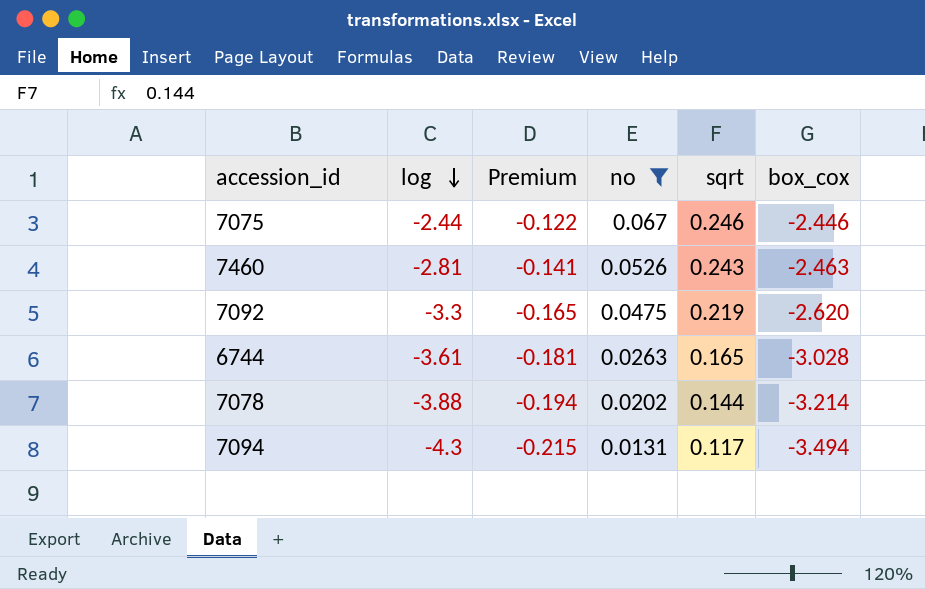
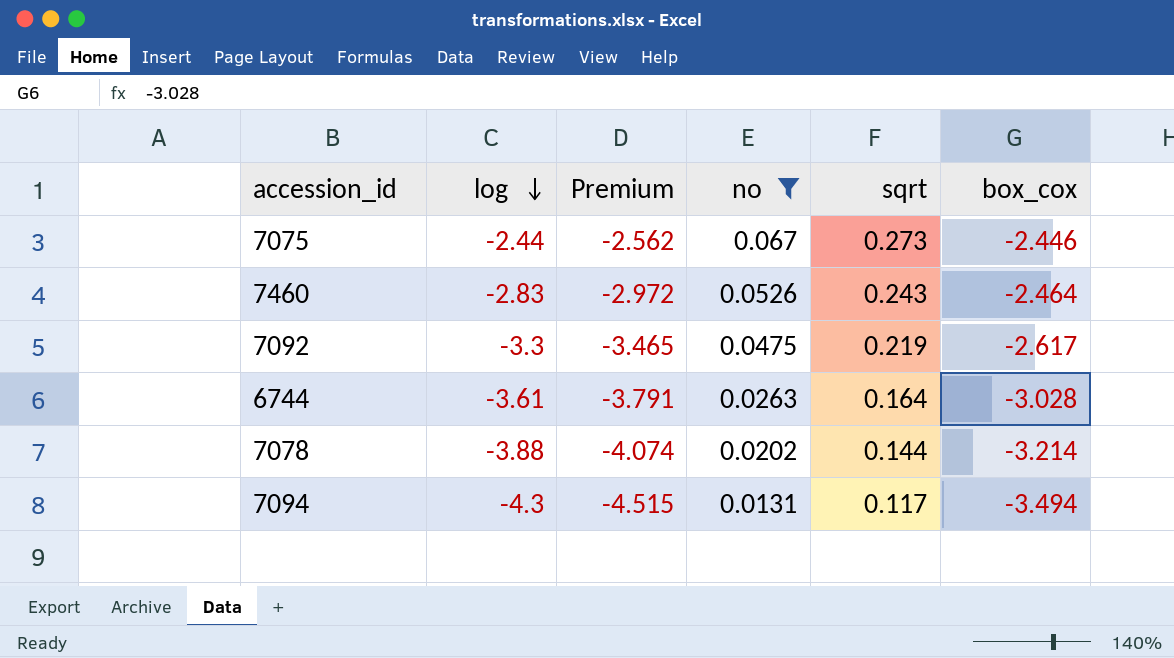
column Premium | formula: [log] * 0.05 -> [log] * 1.05
7075 | sqrt: 0.246 -> 0.273
7460 | log: -2.81 -> -2.83
7460 | box_cox: -2.463 -> -2.464
7092 | box_cox: -2.620 -> -2.617
6744 | sqrt: 0.165 -> 0.164

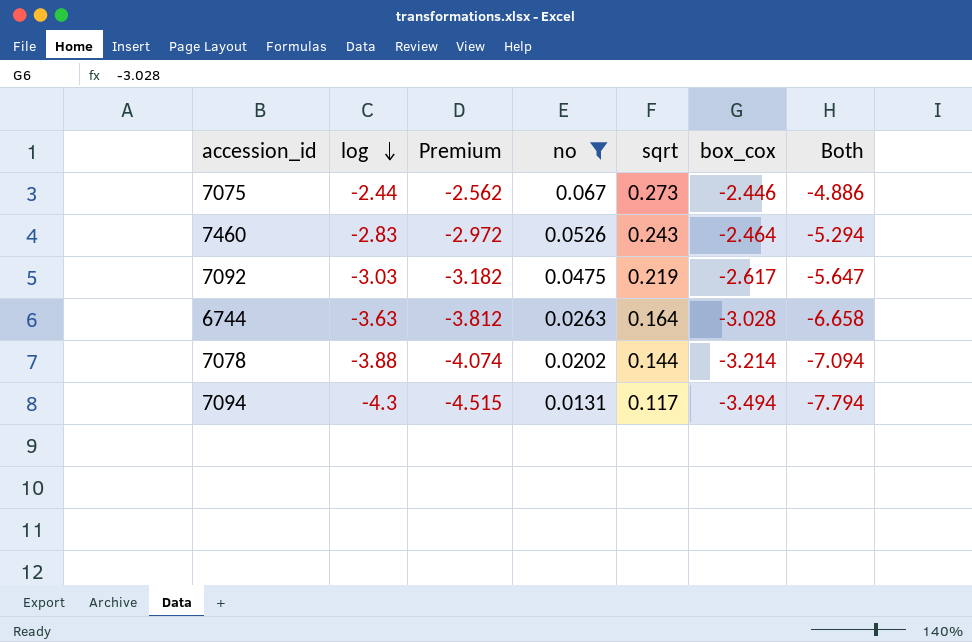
column Both | formula: none -> [log] + [box_cox]
7092 | log: -3.3 -> -3.03
7092 | Premium: -3.465 -> -3.182
6744 | log: -3.61 -> -3.63
6744 | Premium: -3.791 -> -3.812

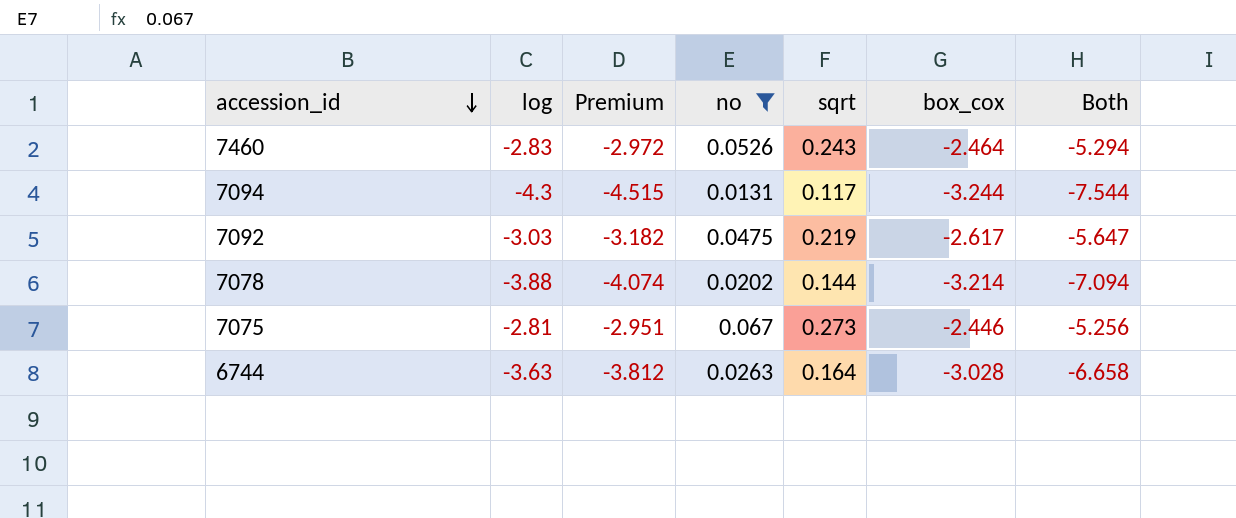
row order: log descending -> accession_id descending
7094 | box_cox: -3.494 -> -3.244
7094 | Both: -7.794 -> -7.544
7075 | log: -2.44 -> -2.81
7075 | Premium: -2.562 -> -2.951
7075 | Both: -4.886 -> -5.256

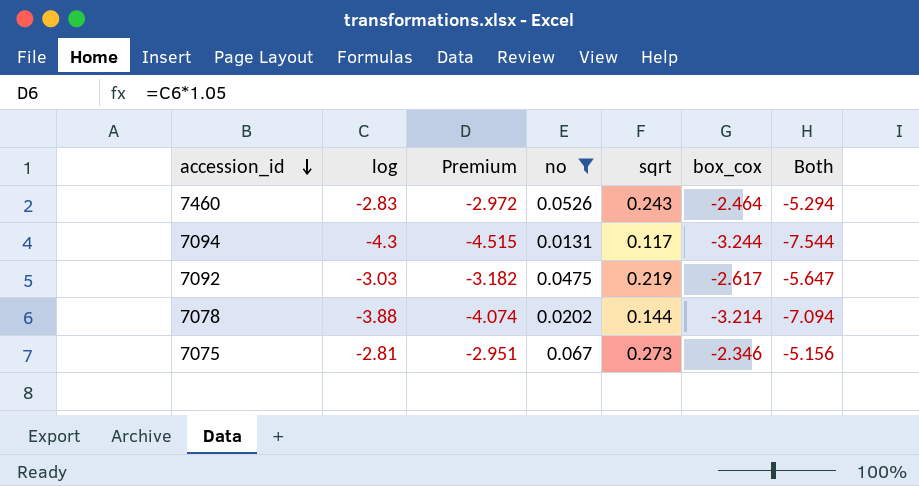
row 6744: -3.63 | -3.812 | 0.0263 | 0.164 | -3.028 | -6.658 -> none
7075 | box_cox: -2.446 -> -2.346
7075 | Both: -5.256 -> -5.156

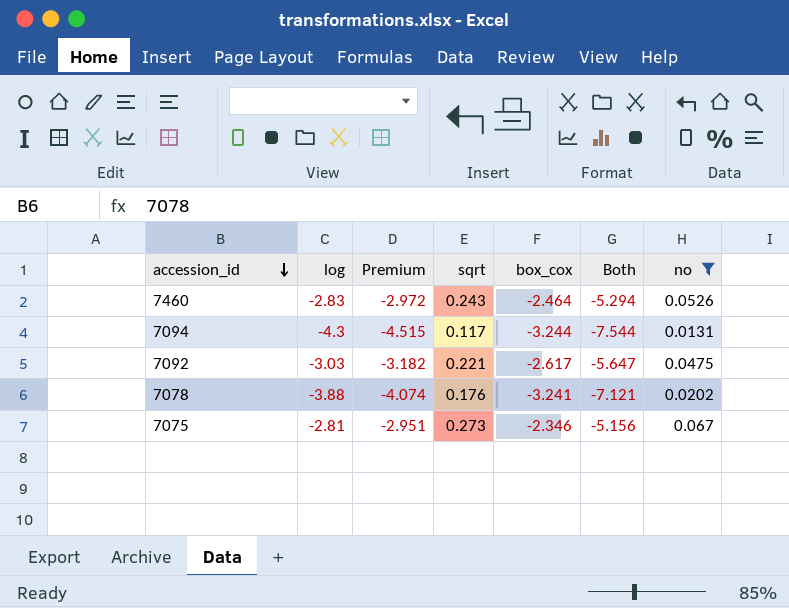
column no | position: 4 -> 7
7092 | sqrt: 0.219 -> 0.221
7078 | sqrt: 0.144 -> 0.176
7078 | box_cox: -3.214 -> -3.241
7078 | Both: -7.094 -> -7.121

